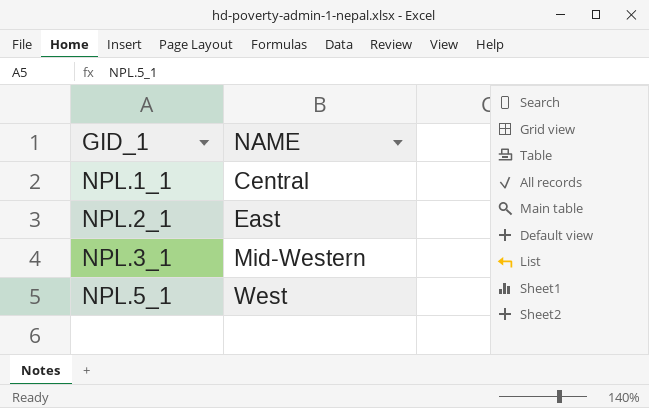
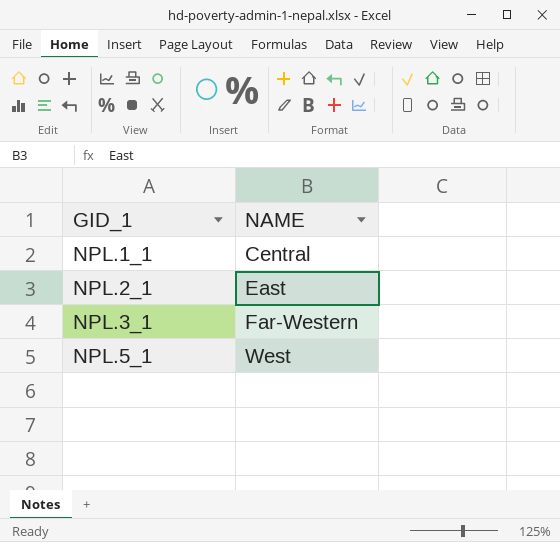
NPL.3_1 | NAME: Mid-Western -> Far-Western

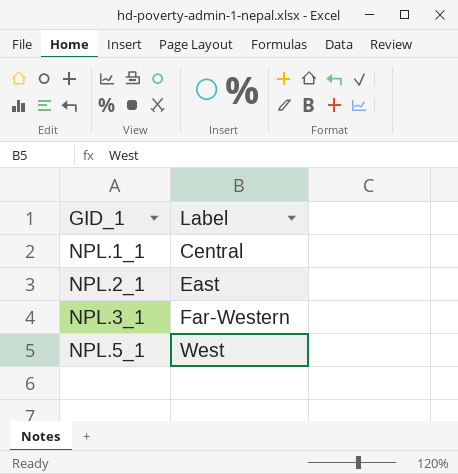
column name: NAME -> Label

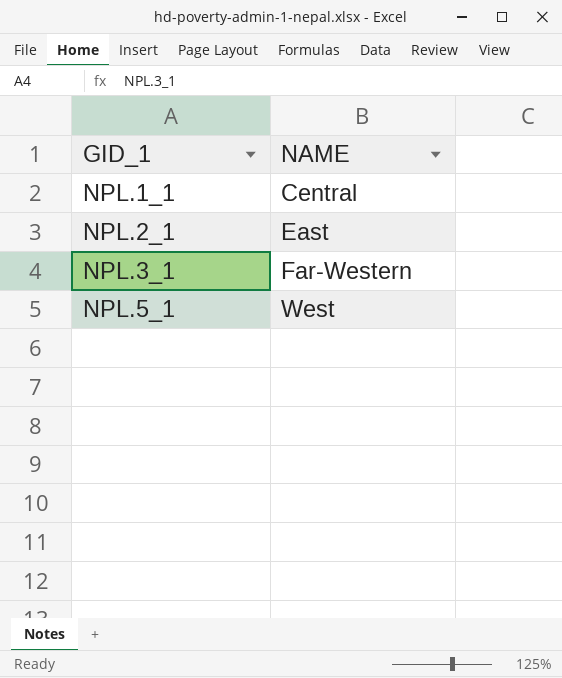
column name: Label -> NAME

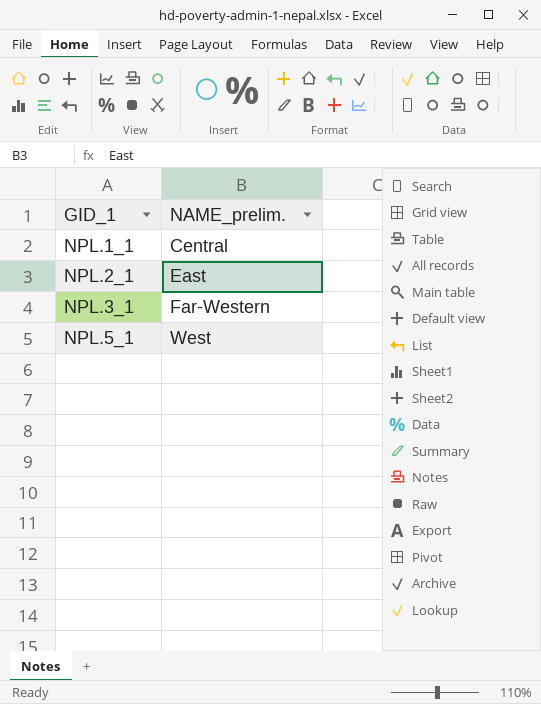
column name: NAME -> NAME_prelim.

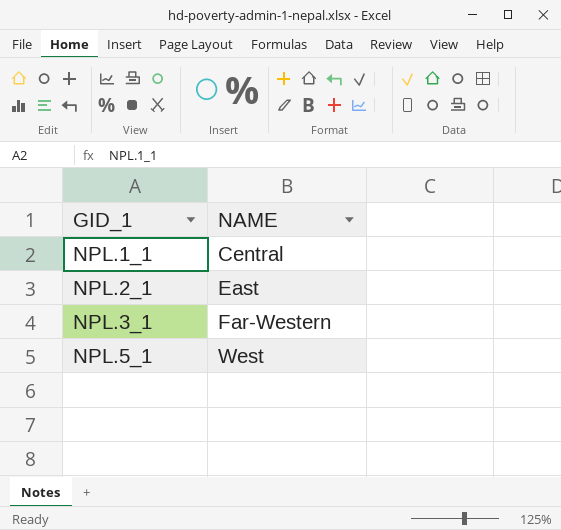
column name: NAME_prelim. -> NAME

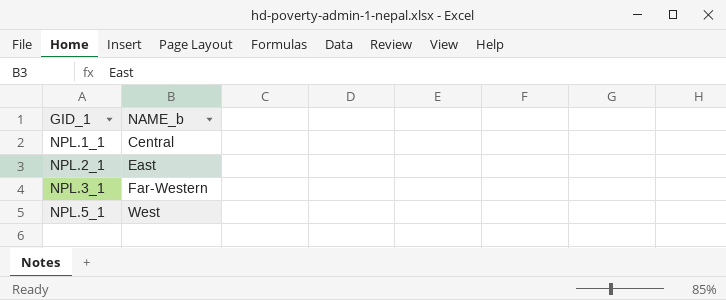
column name: NAME -> NAME_b

